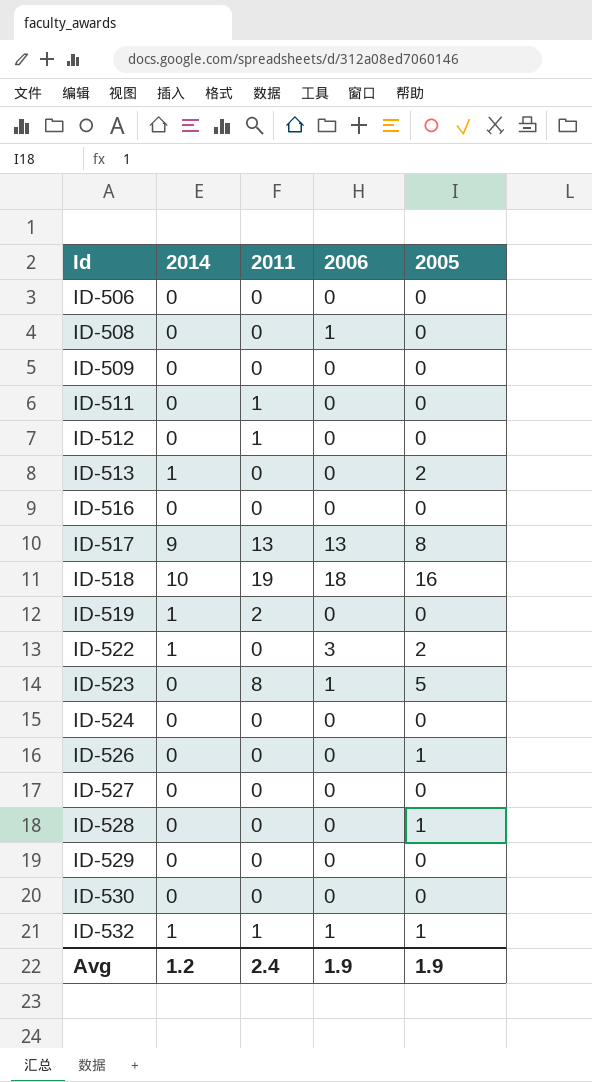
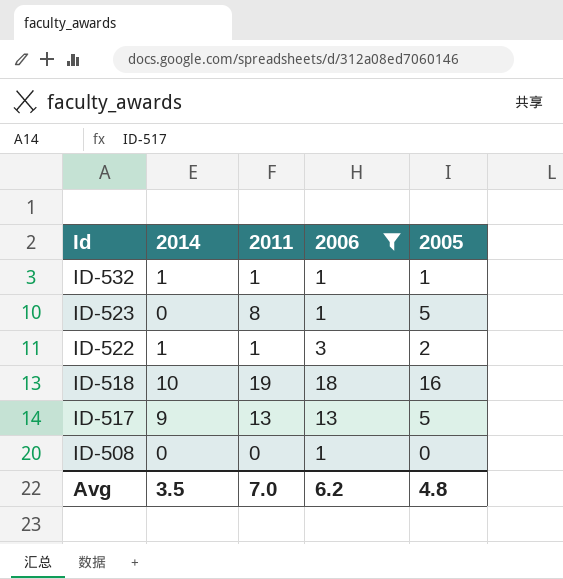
filter: none -> 2006 != 0
row order: Id ascending -> Id descending
ID-522 | 2011: 0 -> 1
ID-517 | 2005: 8 -> 5
Avg | 2014: 1.2 -> 3.5
Avg | 2011: 2.4 -> 7.0
Avg | 2006: 1.9 -> 6.2
Avg | 2005: 1.9 -> 4.8

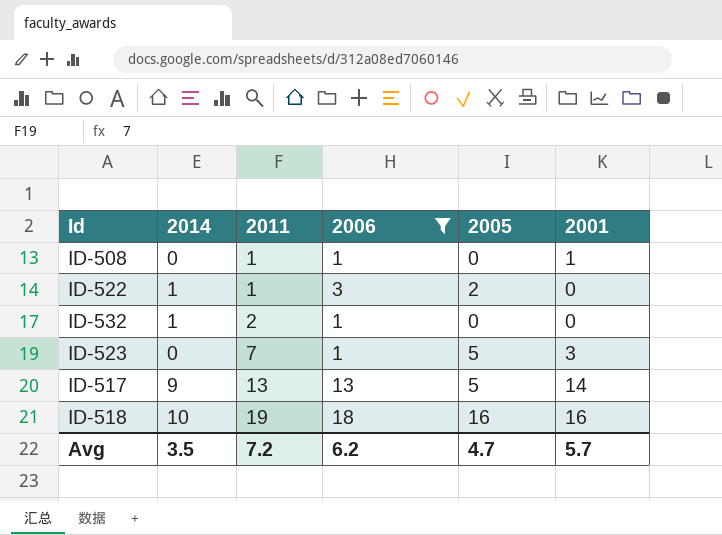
row order: Id descending -> 2011 ascending
column 2001 | position: none -> 6
ID-508 | 2011: 0 -> 1
ID-532 | 2011: 1 -> 2
ID-532 | 2005: 1 -> 0
ID-523 | 2011: 8 -> 7
Avg | 2011: 7.0 -> 7.2
Avg | 2005: 4.8 -> 4.7

